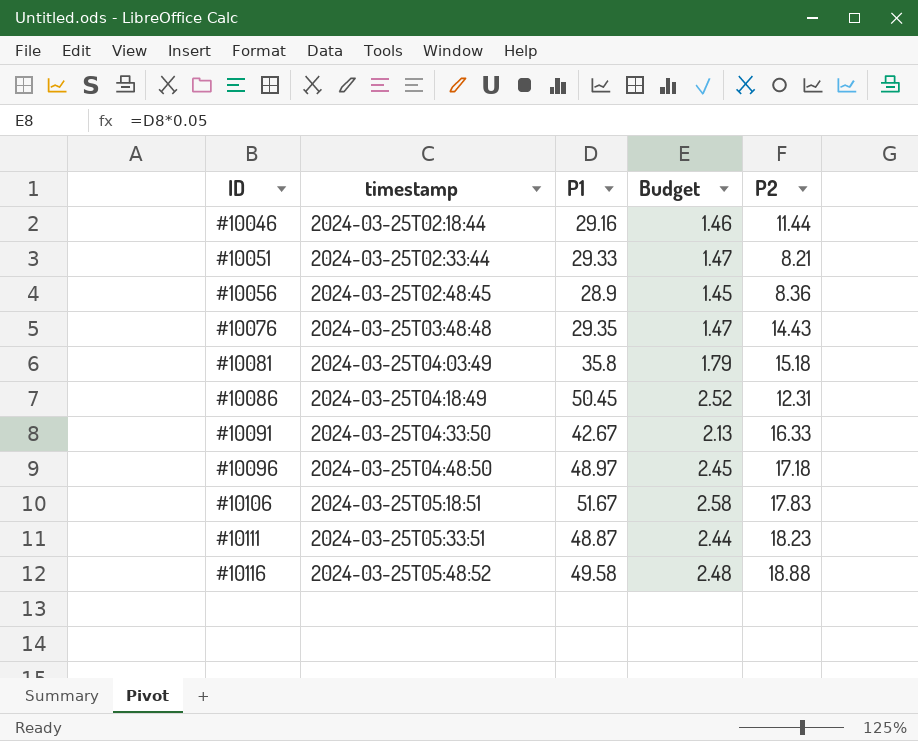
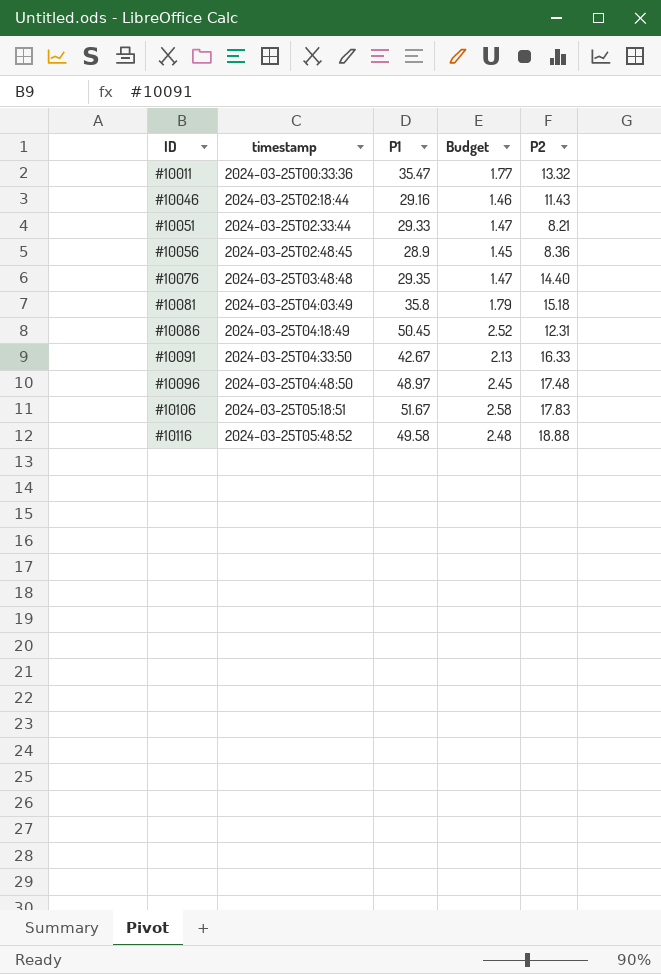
row #10111: 2024-03-25T05:33:51 | 48.87 | 2.44 | 18.23 -> none
row #10011: none -> 2024-03-25T00:33:36 | 35.47 | 1.77 | 13.32
#10046 | P2: 11.44 -> 11.43
#10076 | P2: 14.43 -> 14.40
#10096 | P2: 17.18 -> 17.48

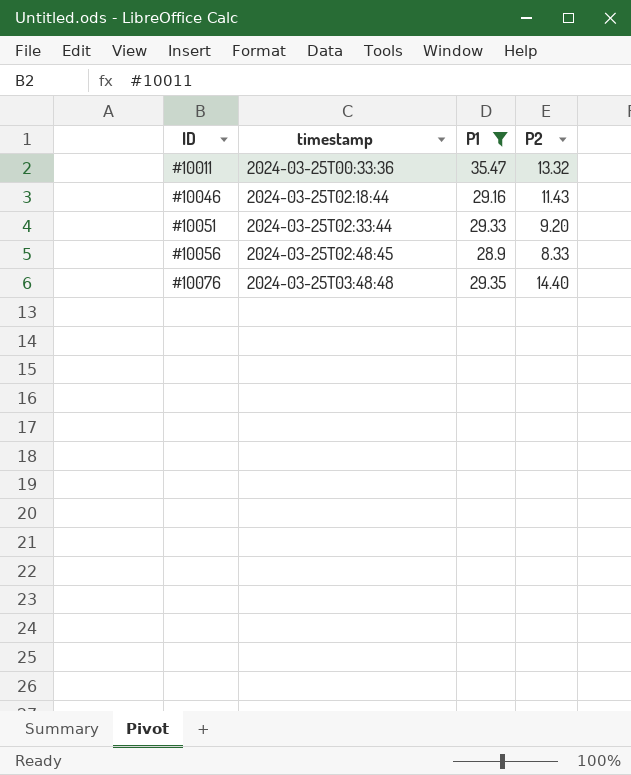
filter: none -> P1 <= 35.47
column Budget | formula: [P1] * 0.05 -> none
#10051 | P2: 8.21 -> 9.20
#10056 | P2: 8.36 -> 8.33

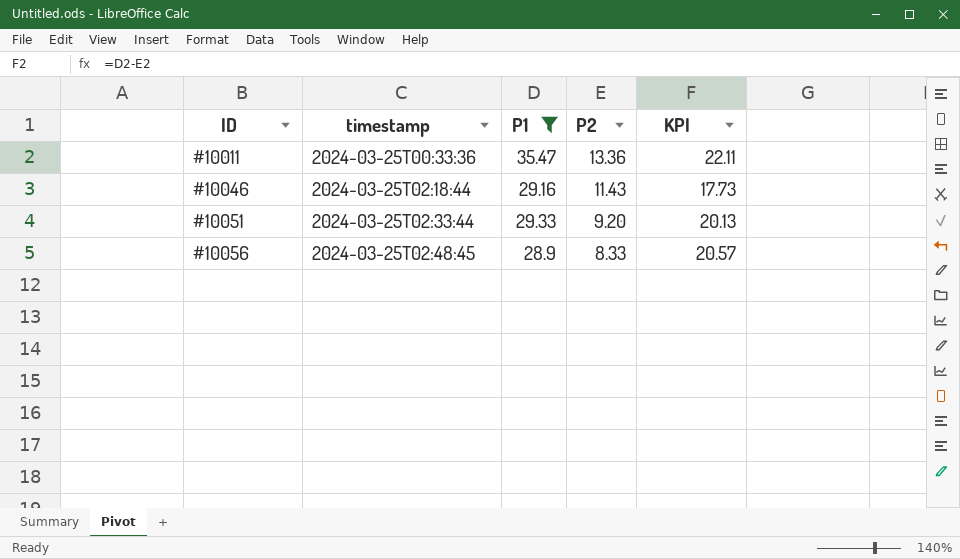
column KPI | formula: none -> [P1] - [P2]
row #10076: 2024-03-25T03:48:48 | 29.35 | 14.40 -> none
#10011 | P2: 13.32 -> 13.36

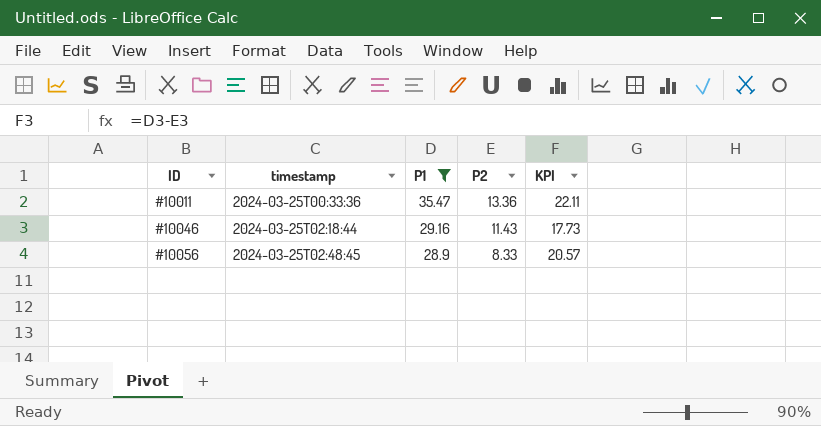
row #10051: 2024-03-25T02:33:44 | 29.33 | 9.20 | 20.13 -> none

